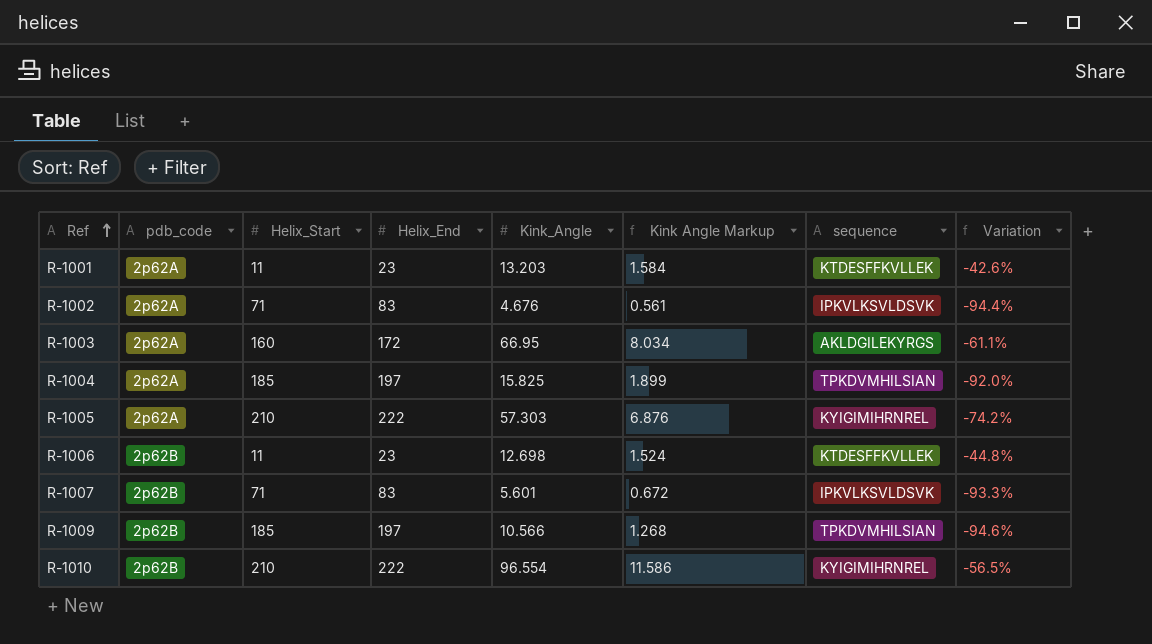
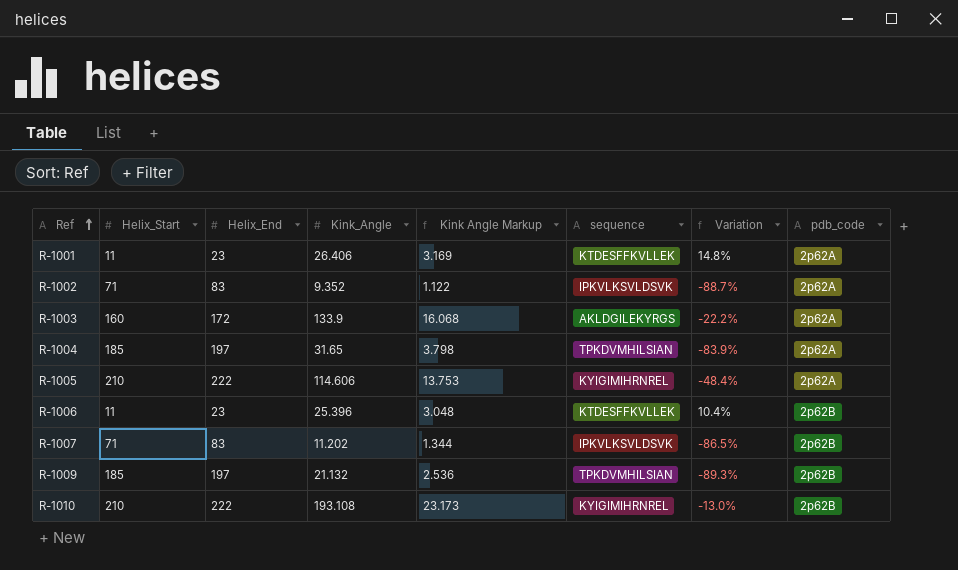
column pdb_code | position: 2 -> 8
R-1001 | Kink_Angle: 13.203 -> 26.406
R-1001 | Kink Angle Markup: 1.584 -> 3.169
R-1001 | Variation: -42.6% -> 14.8%
R-1002 | Kink_Angle: 4.676 -> 9.352
R-1002 | Kink Angle Markup: 0.561 -> 1.122
R-1002 | Variation: -94.4% -> -88.7%
R-1003 | Kink_Angle: 66.95 -> 133.9
R-1003 | Kink Angle Markup: 8.034 -> 16.068
R-1003 | Variation: -61.1% -> -22.2%
R-1004 | Kink_Angle: 15.825 -> 31.65
R-1004 | Kink Angle Markup: 1.899 -> 3.798
R-1004 | Variation: -92.0% -> -83.9%
R-1005 | Kink_Angle: 57.303 -> 114.606
R-1005 | Kink Angle Markup: 6.876 -> 13.753
R-1005 | Variation: -74.2% -> -48.4%
R-1006 | Kink_Angle: 12.698 -> 25.396
R-1006 | Kink Angle Markup: 1.524 -> 3.048
R-1006 | Variation: -44.8% -> 10.4%
R-1007 | Kink_Angle: 5.601 -> 11.202
R-1007 | Kink Angle Markup: 0.672 -> 1.344
R-1007 | Variation: -93.3% -> -86.5%
R-1009 | Kink_Angle: 10.566 -> 21.132
R-1009 | Kink Angle Markup: 1.268 -> 2.536
R-1009 | Variation: -94.6% -> -89.3%
R-1010 | Kink_Angle: 96.554 -> 193.108
R-1010 | Kink Angle Markup: 11.586 -> 23.173
R-1010 | Variation: -56.5% -> -13.0%

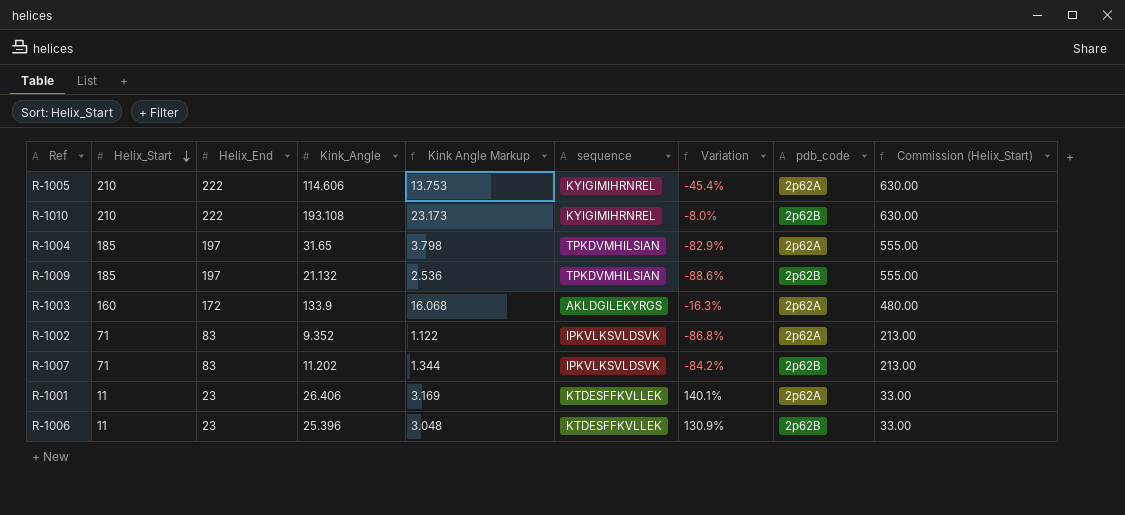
row order: Ref ascending -> Helix_Start descending
column Variation | formula: ([Kink_Angle] - [Helix_End]) / [Helix_End] -> ([Kink_Angle] - [Helix_Start]) / [Helix_Start]
column Commission (Helix_Start) | formula: none -> [Helix_Start] * 3

